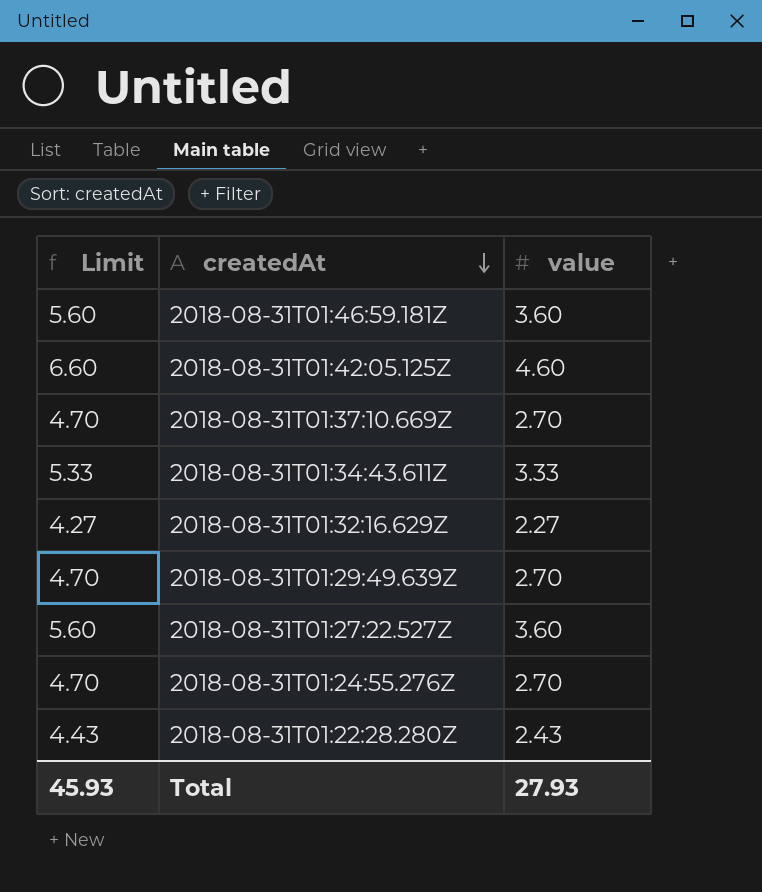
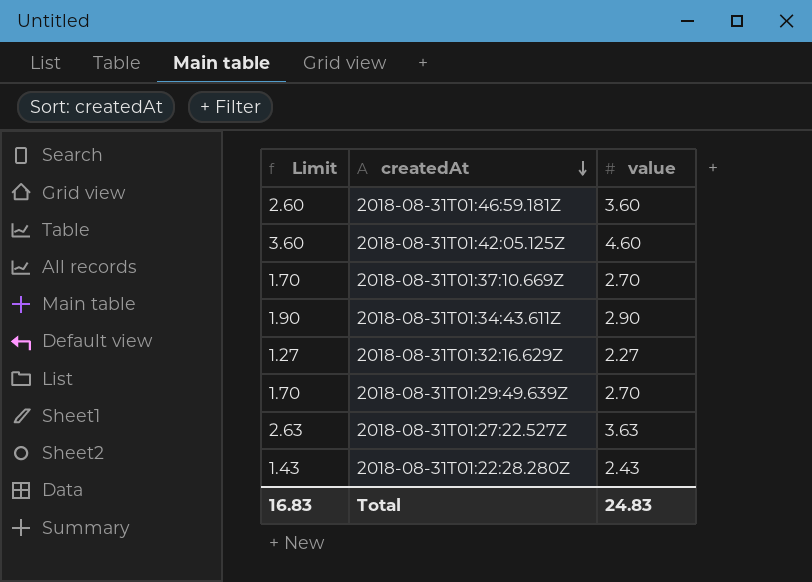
column Limit | formula: [value] + 2 -> [value] - 1
row 2018-08-31T01:24:55.276Z: 4.70 | 2.70 -> none
2018-08-31T01:34:43.611Z | value: 3.33 -> 2.90
2018-08-31T01:27:22.527Z | value: 3.60 -> 3.63
Total | Limit: 45.93 -> 16.83
Total | value: 27.93 -> 24.83

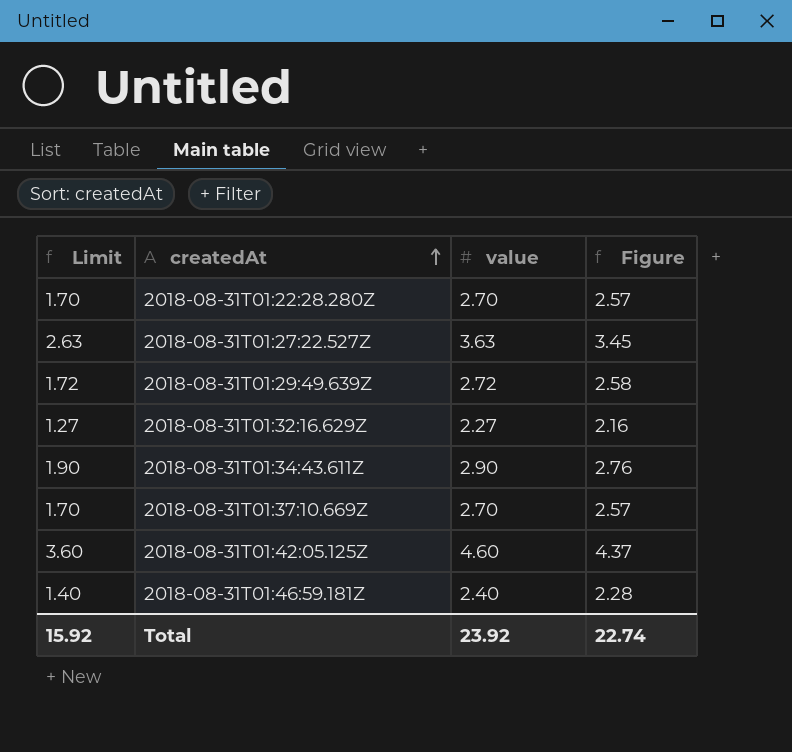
row order: createdAt descending -> createdAt ascending
column Figure | formula: none -> [value] * 0.95
2018-08-31T01:22:28.280Z | Limit: 1.43 -> 1.70
2018-08-31T01:22:28.280Z | value: 2.43 -> 2.70
2018-08-31T01:29:49.639Z | Limit: 1.70 -> 1.72
2018-08-31T01:29:49.639Z | value: 2.70 -> 2.72
2018-08-31T01:46:59.181Z | Limit: 2.60 -> 1.40
2018-08-31T01:46:59.181Z | value: 3.60 -> 2.40
Total | Limit: 16.83 -> 15.92
Total | value: 24.83 -> 23.92

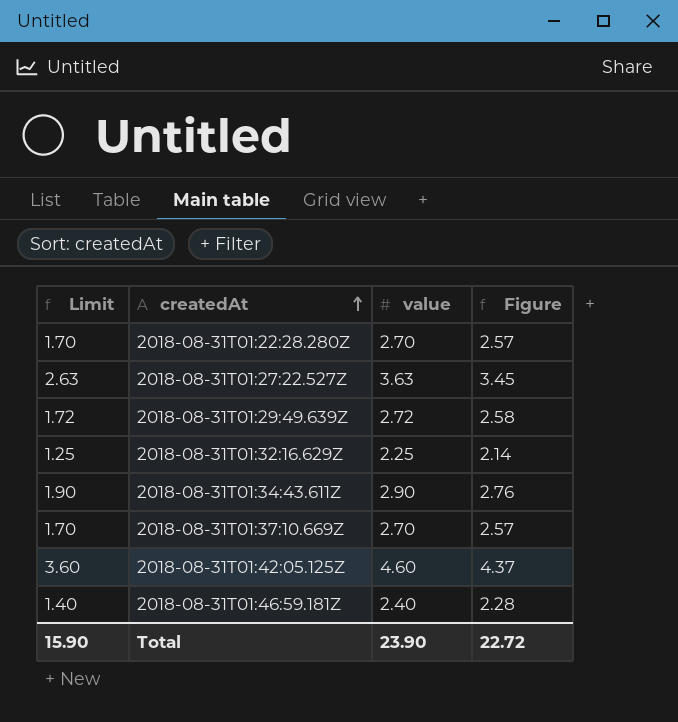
2018-08-31T01:32:16.629Z | Limit: 1.27 -> 1.25
2018-08-31T01:32:16.629Z | value: 2.27 -> 2.25
2018-08-31T01:32:16.629Z | Figure: 2.16 -> 2.14
Total | Limit: 15.92 -> 15.90
Total | value: 23.92 -> 23.90
Total | Figure: 22.74 -> 22.72

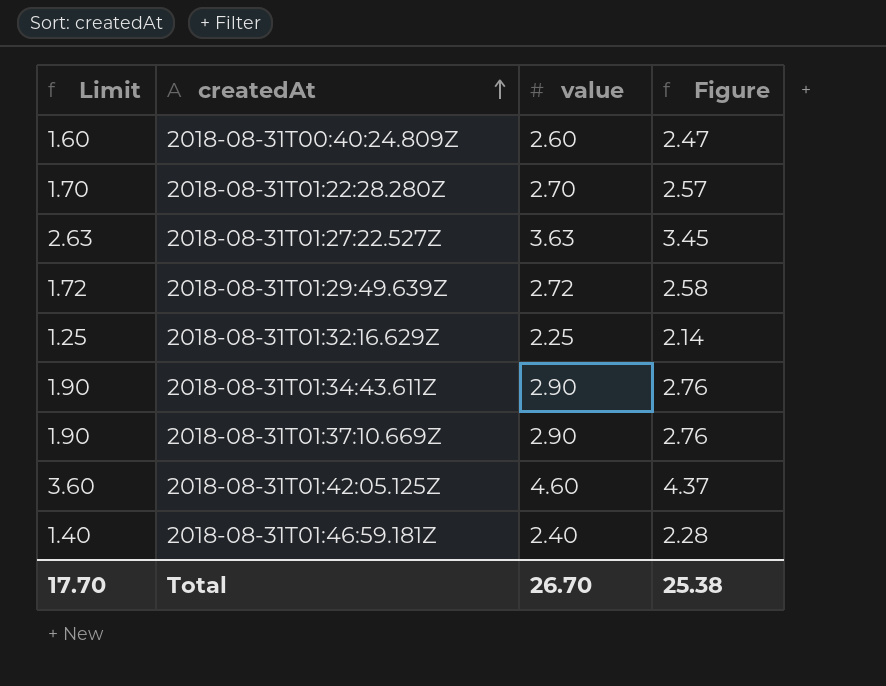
row 2018-08-31T00:40:24.809Z: none -> 1.60 | 2.60 | 2.47
2018-08-31T01:37:10.669Z | Limit: 1.70 -> 1.90
2018-08-31T01:37:10.669Z | value: 2.70 -> 2.90
2018-08-31T01:37:10.669Z | Figure: 2.57 -> 2.76
Total | Limit: 15.90 -> 17.70
Total | value: 23.90 -> 26.70
Total | Figure: 22.72 -> 25.38

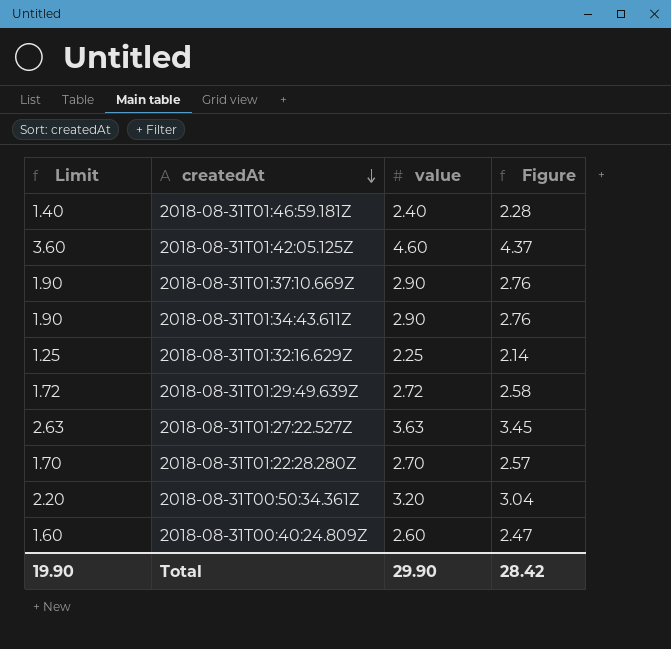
row order: createdAt ascending -> createdAt descending
row 2018-08-31T00:50:34.361Z: none -> 2.20 | 3.20 | 3.04
Total | Limit: 17.70 -> 19.90
Total | value: 26.70 -> 29.90
Total | Figure: 25.38 -> 28.42

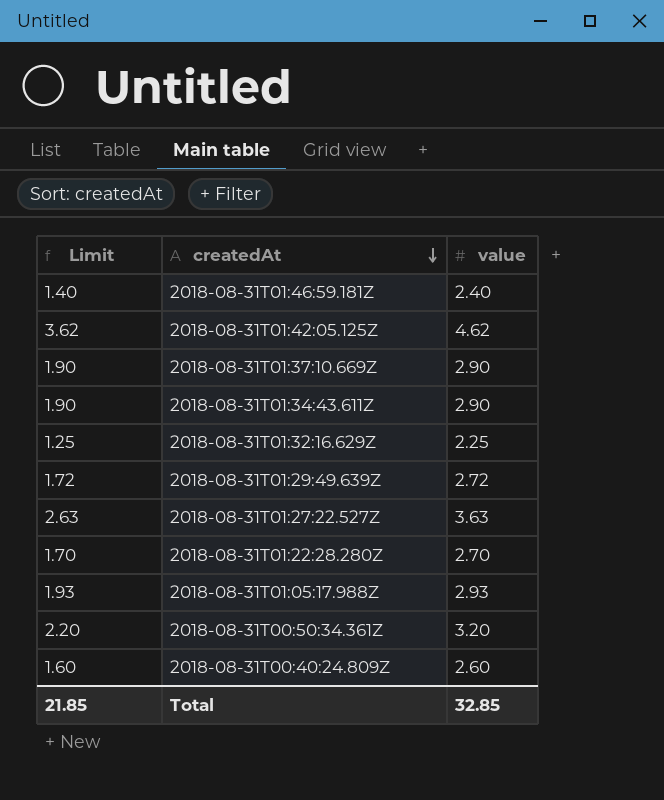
column Figure | formula: [value] * 0.95 -> none
2018-08-31T01:42:05.125Z | Limit: 3.60 -> 3.62
2018-08-31T01:42:05.125Z | value: 4.60 -> 4.62
row 2018-08-31T01:05:17.988Z: none -> 1.93 | 2.93
Total | Limit: 19.90 -> 21.85
Total | value: 29.90 -> 32.85

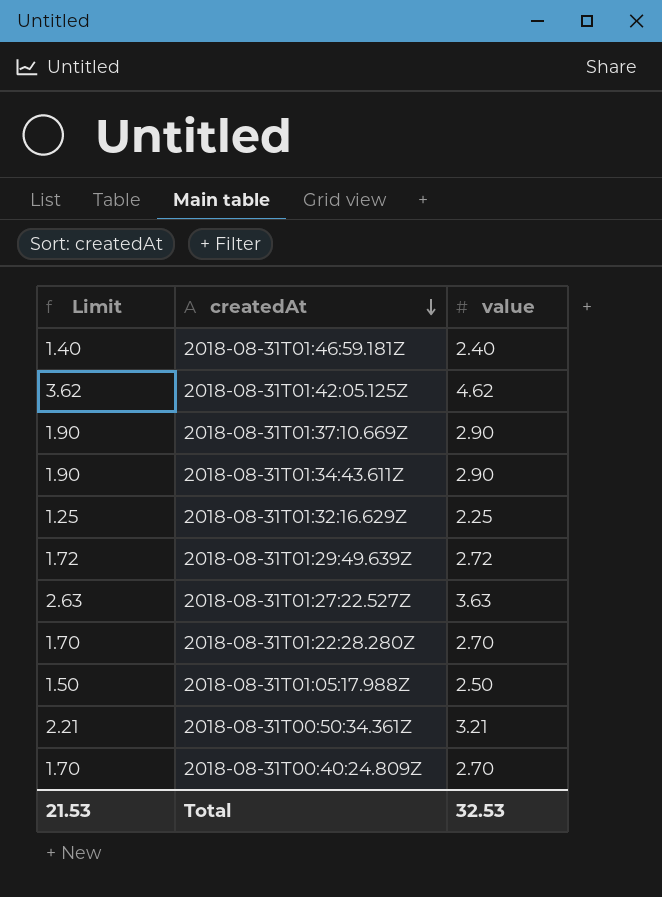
2018-08-31T01:05:17.988Z | Limit: 1.93 -> 1.50
2018-08-31T01:05:17.988Z | value: 2.93 -> 2.50
2018-08-31T00:50:34.361Z | Limit: 2.20 -> 2.21
2018-08-31T00:50:34.361Z | value: 3.20 -> 3.21
2018-08-31T00:40:24.809Z | Limit: 1.60 -> 1.70
2018-08-31T00:40:24.809Z | value: 2.60 -> 2.70
Total | Limit: 21.85 -> 21.53
Total | value: 32.85 -> 32.53

